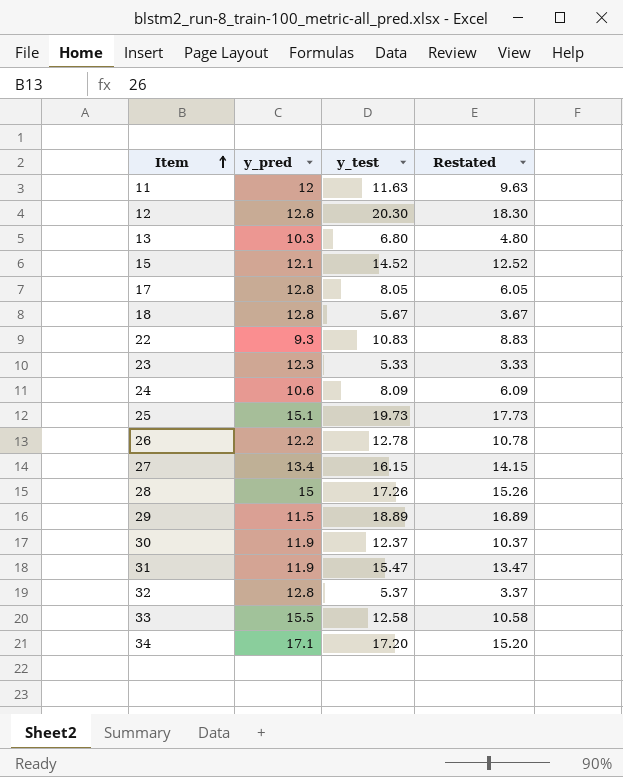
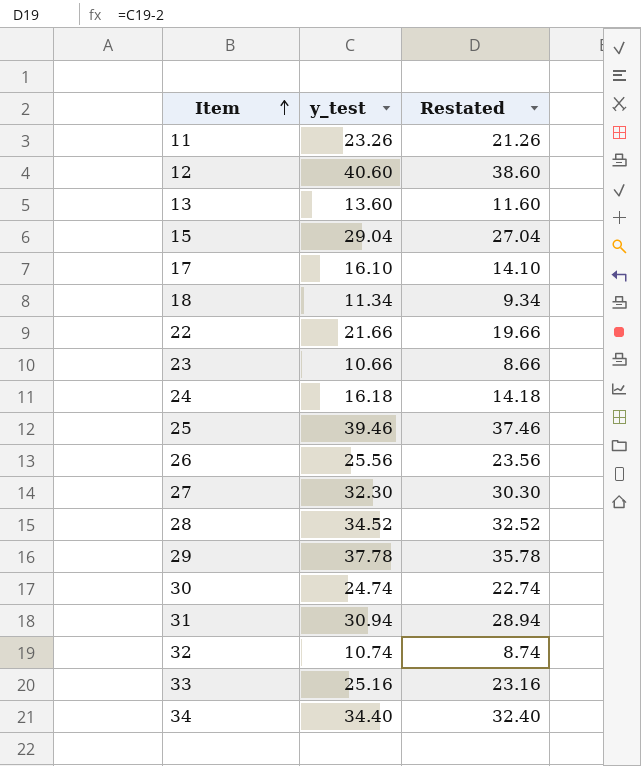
column y_pred | position: 2 -> none
11 | y_test: 11.63 -> 23.26
11 | Restated: 9.63 -> 21.26
12 | y_test: 20.30 -> 40.60
12 | Restated: 18.30 -> 38.60
13 | y_test: 6.80 -> 13.60
13 | Restated: 4.80 -> 11.60
15 | y_test: 14.52 -> 29.04
15 | Restated: 12.52 -> 27.04
17 | y_test: 8.05 -> 16.10
17 | Restated: 6.05 -> 14.10
18 | y_test: 5.67 -> 11.34
18 | Restated: 3.67 -> 9.34
22 | y_test: 10.83 -> 21.66
22 | Restated: 8.83 -> 19.66
23 | y_test: 5.33 -> 10.66
23 | Restated: 3.33 -> 8.66
24 | y_test: 8.09 -> 16.18
24 | Restated: 6.09 -> 14.18
25 | y_test: 19.73 -> 39.46
25 | Restated: 17.73 -> 37.46
26 | y_test: 12.78 -> 25.56
26 | Restated: 10.78 -> 23.56
27 | y_test: 16.15 -> 32.30
27 | Restated: 14.15 -> 30.30
28 | y_test: 17.26 -> 34.52
28 | Restated: 15.26 -> 32.52
29 | y_test: 18.89 -> 37.78
29 | Restated: 16.89 -> 35.78
30 | y_test: 12.37 -> 24.74
30 | Restated: 10.37 -> 22.74
31 | y_test: 15.47 -> 30.94
31 | Restated: 13.47 -> 28.94
32 | y_test: 5.37 -> 10.74
32 | Restated: 3.37 -> 8.74
33 | y_test: 12.58 -> 25.16
33 | Restated: 10.58 -> 23.16
34 | y_test: 17.20 -> 34.40
34 | Restated: 15.20 -> 32.40

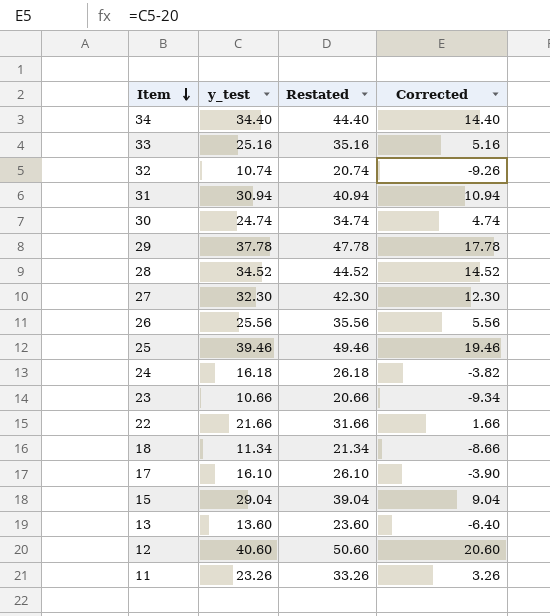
row order: Item ascending -> Item descending
column Restated | formula: [y_test] - 2 -> [y_test] + 10
column Corrected | formula: none -> [y_test] - 20

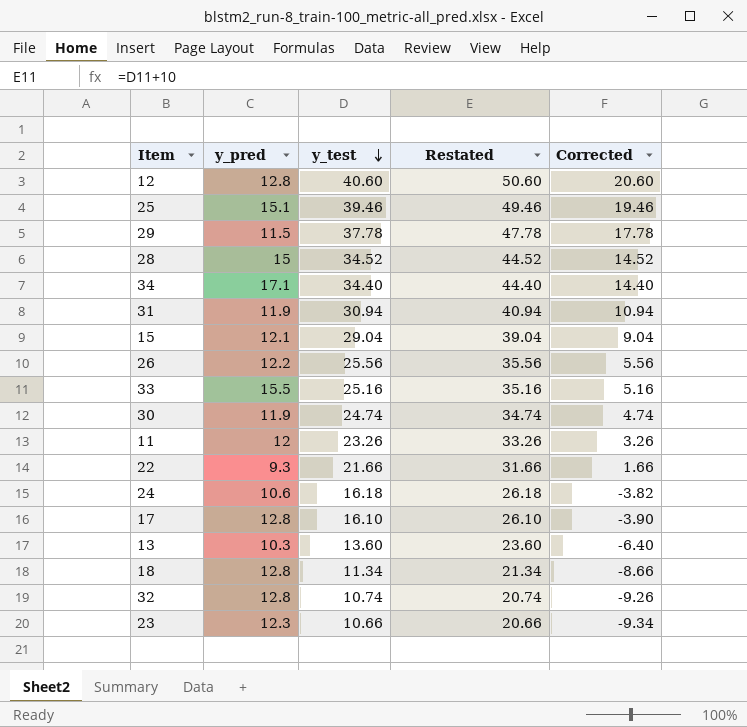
row order: Item descending -> y_test descending
column y_pred | position: none -> 2
row 27: 32.30 | 42.30 | 12.30 -> none

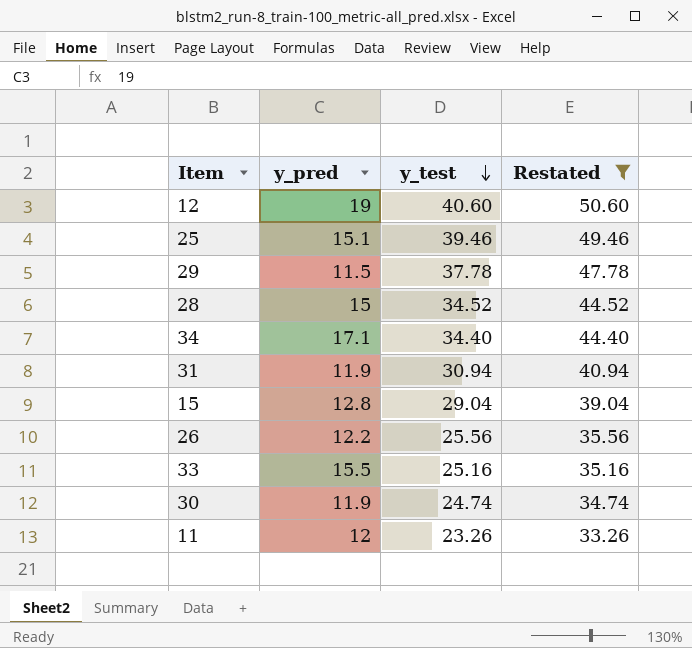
filter: none -> Restated >= 33.26
column Corrected | formula: [y_test] - 20 -> none
12 | y_pred: 12.8 -> 19
15 | y_pred: 12.1 -> 12.8

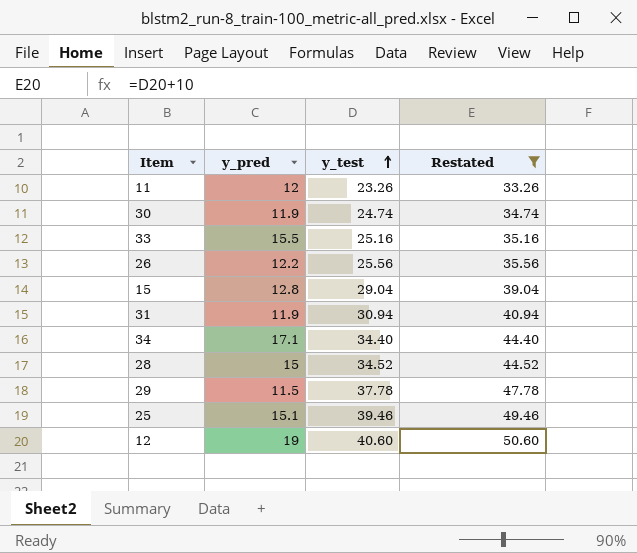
row order: y_test descending -> y_test ascending

